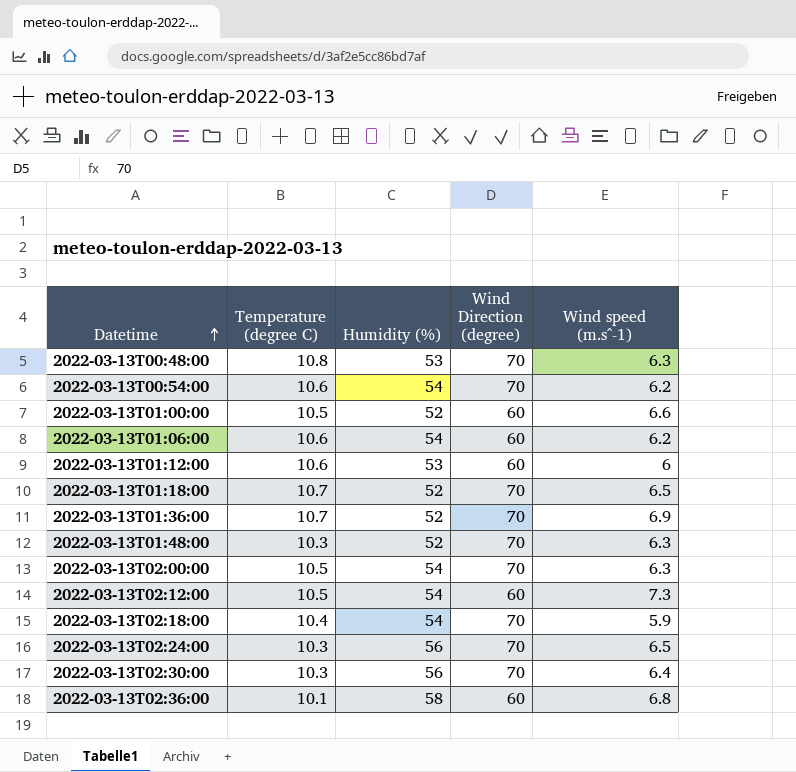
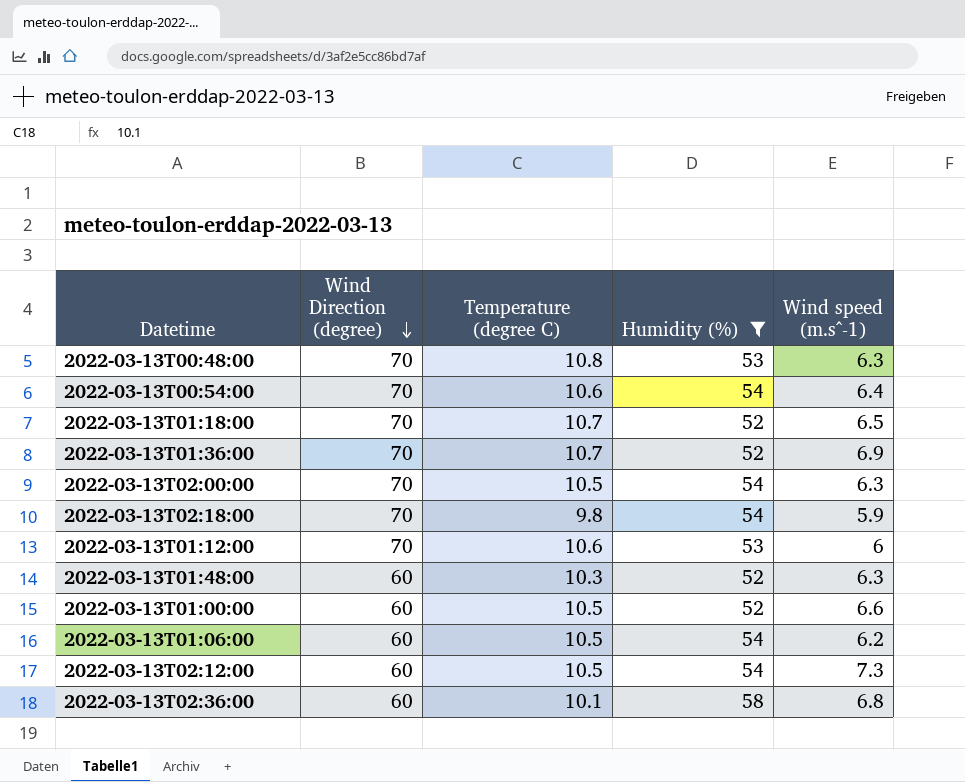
filter: none -> Humidity (%) != 56
row order: Datetime ascending -> Wind Direction (degree) descending
column Wind Direction (degree) | position: 4 -> 2
2022-03-13T00:54:00 | Wind speed (m.s^-1): 6.2 -> 6.4
2022-03-13T02:18:00 | Temperature (degree C): 10.4 -> 9.8
2022-03-13T01:12:00 | Wind Direction (degree): 60 -> 70
2022-03-13T01:48:00 | Wind Direction (degree): 70 -> 60
2022-03-13T01:06:00 | Temperature (degree C): 10.6 -> 10.5

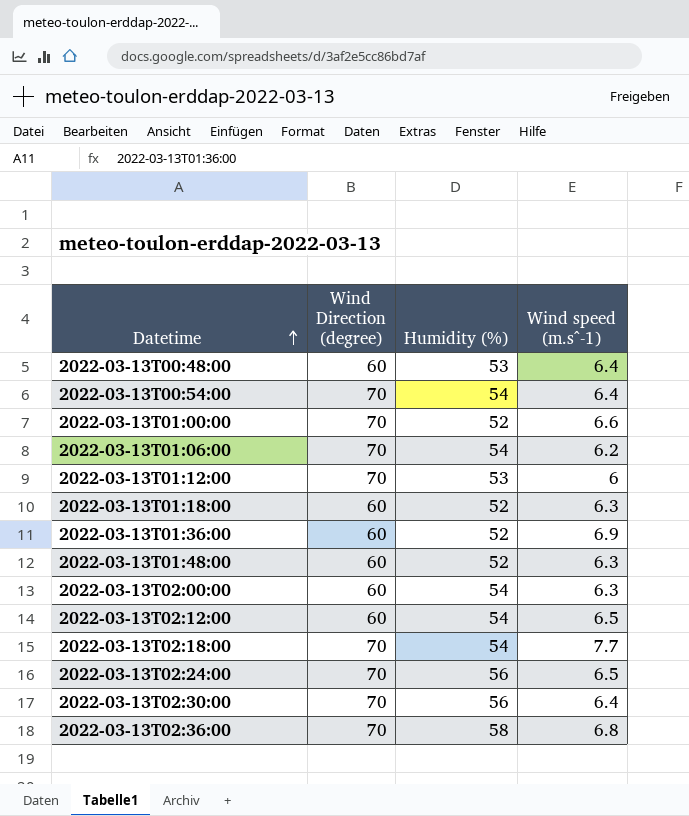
filter: Humidity (%) != 56 -> none
row order: Wind Direction (degree) descending -> Datetime ascending
column Temperature (degree C) | position: 3 -> none
2022-03-13T00:48:00 | Wind Direction (degree): 70 -> 60
2022-03-13T00:48:00 | Wind speed (m.s^-1): 6.3 -> 6.4
2022-03-13T01:00:00 | Wind Direction (degree): 60 -> 70
2022-03-13T01:06:00 | Wind Direction (degree): 60 -> 70
2022-03-13T01:18:00 | Wind Direction (degree): 70 -> 60
2022-03-13T01:18:00 | Wind speed (m.s^-1): 6.5 -> 6.3
2022-03-13T01:36:00 | Wind Direction (degree): 70 -> 60
2022-03-13T02:00:00 | Wind Direction (degree): 70 -> 60
2022-03-13T02:12:00 | Wind speed (m.s^-1): 7.3 -> 6.5
2022-03-13T02:18:00 | Wind speed (m.s^-1): 5.9 -> 7.7
2022-03-13T02:36:00 | Wind Direction (degree): 60 -> 70

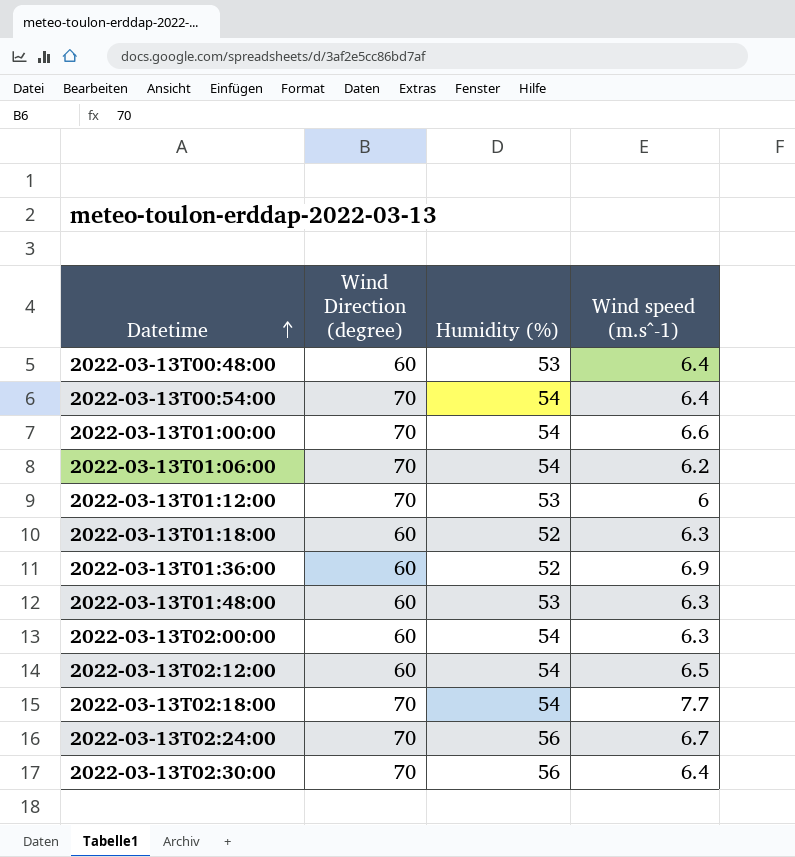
row 2022-03-13T02:36:00: 70 | 58 | 6.8 -> none
2022-03-13T01:00:00 | Humidity (%): 52 -> 54
2022-03-13T01:48:00 | Humidity (%): 52 -> 53
2022-03-13T02:24:00 | Wind speed (m.s^-1): 6.5 -> 6.7

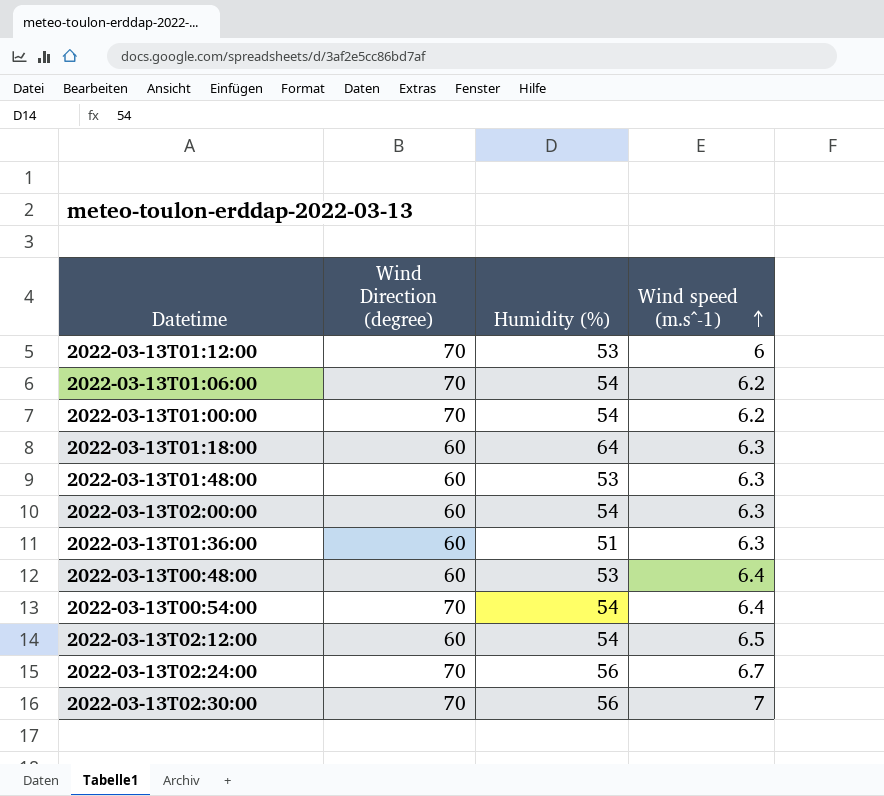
row order: Datetime ascending -> Wind speed (m.s^-1) ascending
row 2022-03-13T02:18:00: 70 | 54 | 7.7 -> none
2022-03-13T01:00:00 | Wind speed (m.s^-1): 6.6 -> 6.2
2022-03-13T01:18:00 | Humidity (%): 52 -> 64
2022-03-13T01:36:00 | Humidity (%): 52 -> 51
2022-03-13T01:36:00 | Wind speed (m.s^-1): 6.9 -> 6.3
2022-03-13T02:30:00 | Wind speed (m.s^-1): 6.4 -> 7

